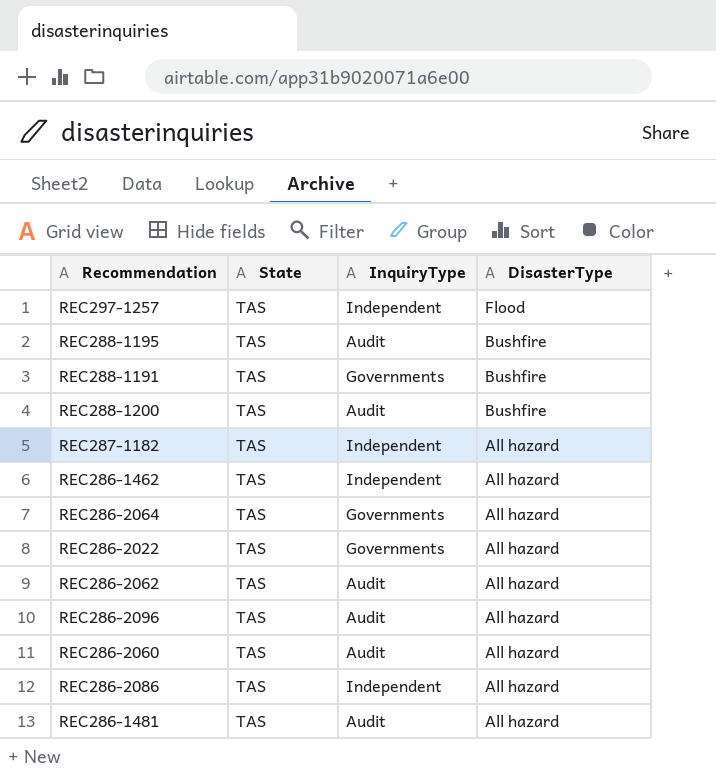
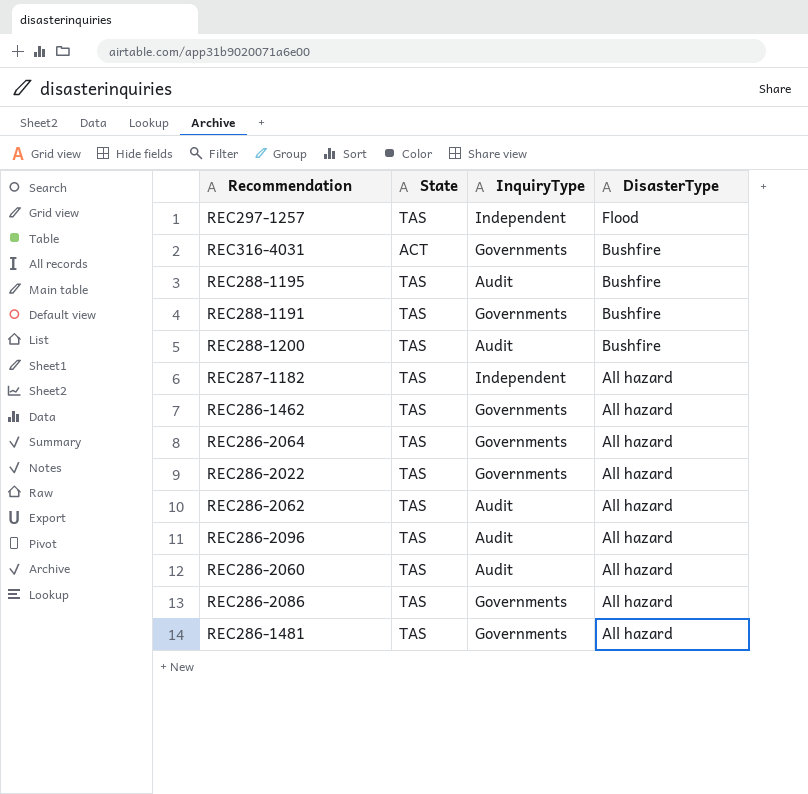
row REC316-4031: none -> ACT | Governments | Bushfire
REC286-1462 | InquiryType: Independent -> Governments
REC286-2086 | InquiryType: Independent -> Governments
REC286-1481 | InquiryType: Audit -> Governments

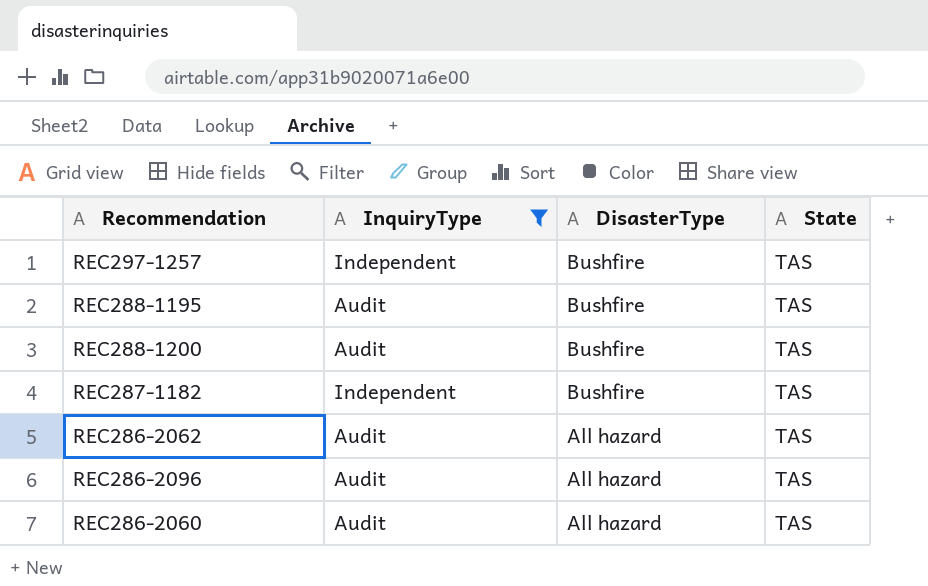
filter: none -> InquiryType != Governments
column State | position: 2 -> 4
REC297-1257 | DisasterType: Flood -> Bushfire
REC287-1182 | DisasterType: All hazard -> Bushfire

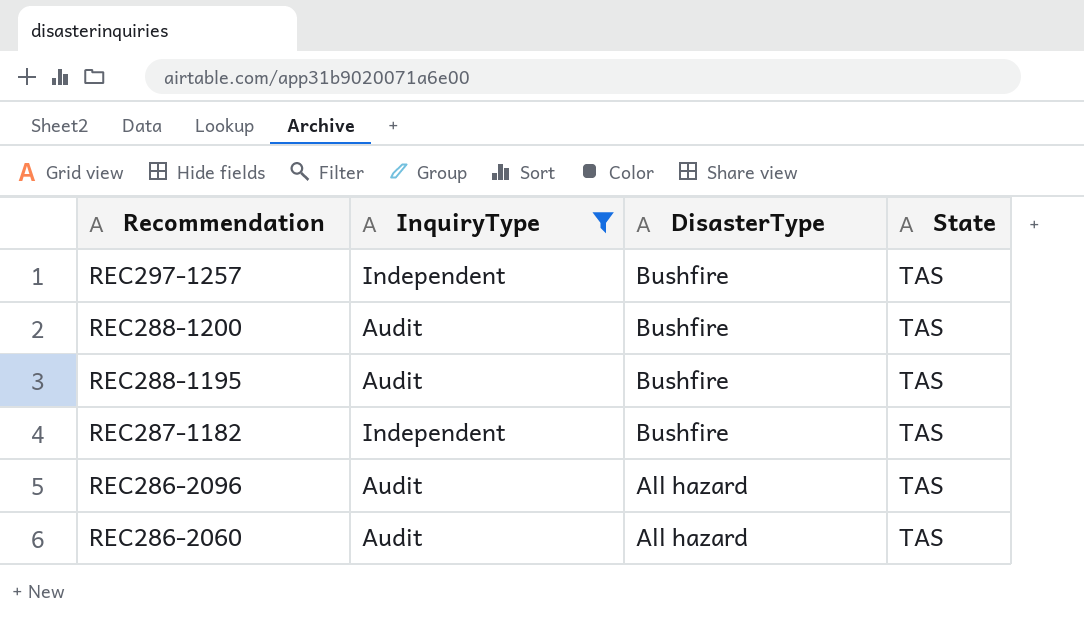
row order: DisasterType descending -> Recommendation descending
row REC286-2062: Audit | All hazard | TAS -> none

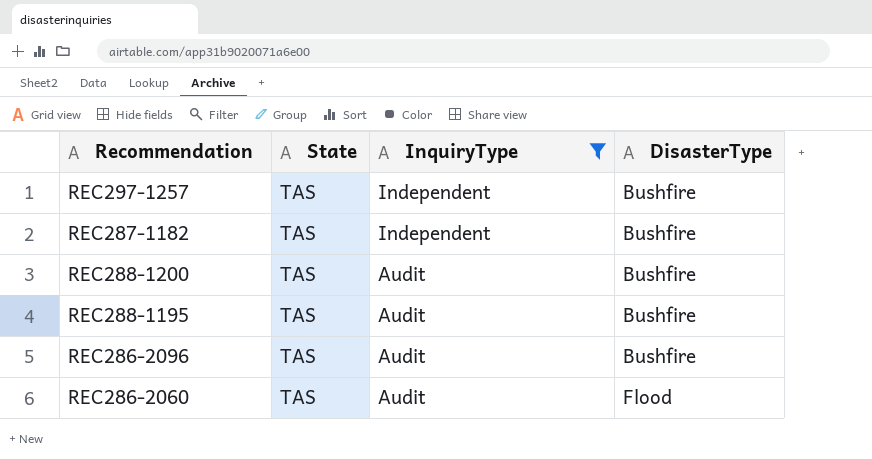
row order: Recommendation descending -> InquiryType descending
column State | position: 4 -> 2
REC286-2096 | DisasterType: All hazard -> Bushfire
REC286-2060 | DisasterType: All hazard -> Flood

